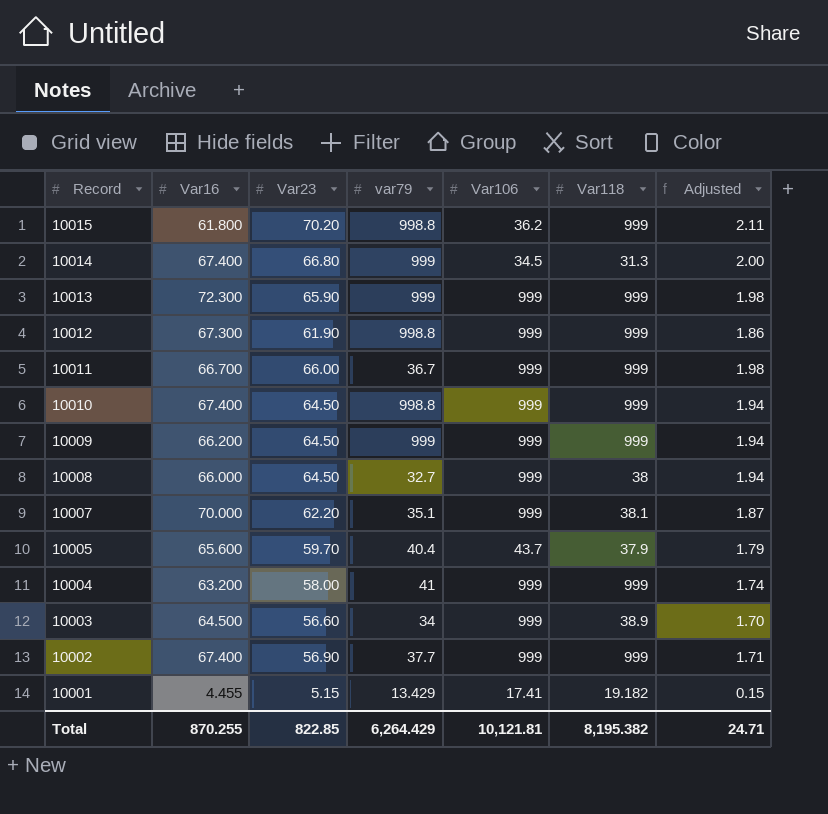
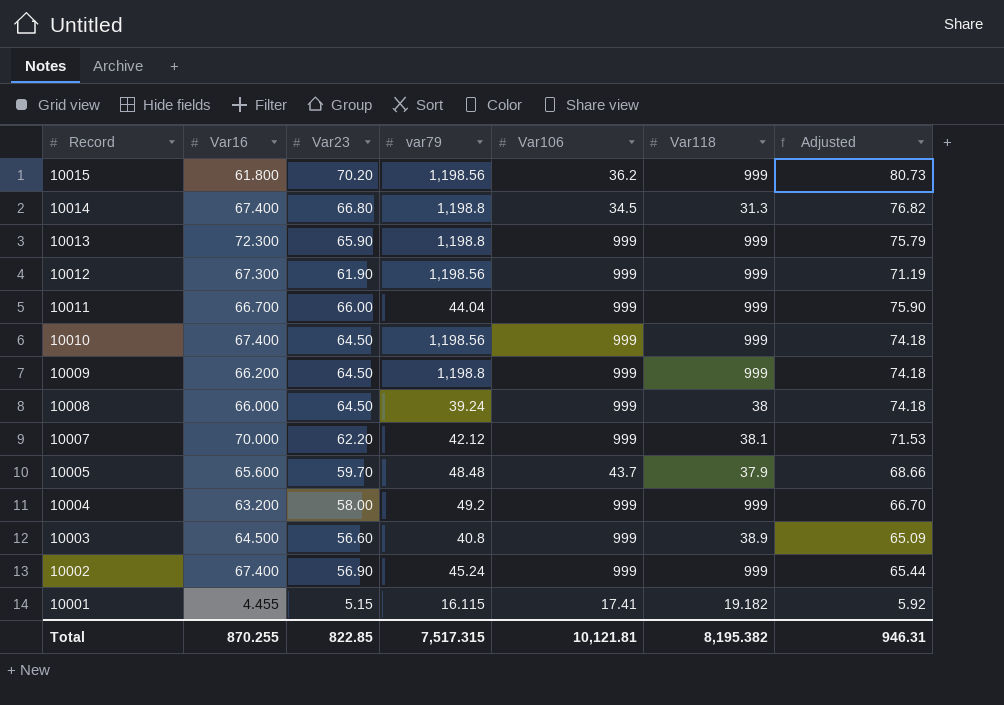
column Adjusted | formula: [Var23] * 0.03 -> [Var23] * 1.15
10015 | var79: 998.8 -> 1,198.56
10014 | var79: 999 -> 1,198.8
10013 | var79: 999 -> 1,198.8
10012 | var79: 998.8 -> 1,198.56
10011 | var79: 36.7 -> 44.04
10010 | var79: 998.8 -> 1,198.56
10009 | var79: 999 -> 1,198.8
10008 | var79: 32.7 -> 39.24
10007 | var79: 35.1 -> 42.12
10005 | var79: 40.4 -> 48.48
10004 | var79: 41 -> 49.2
10003 | var79: 34 -> 40.8
10002 | var79: 37.7 -> 45.24
10001 | var79: 13.429 -> 16.115
Total | var79: 6,264.429 -> 7,517.315
Total | Adjusted: 24.71 -> 946.31

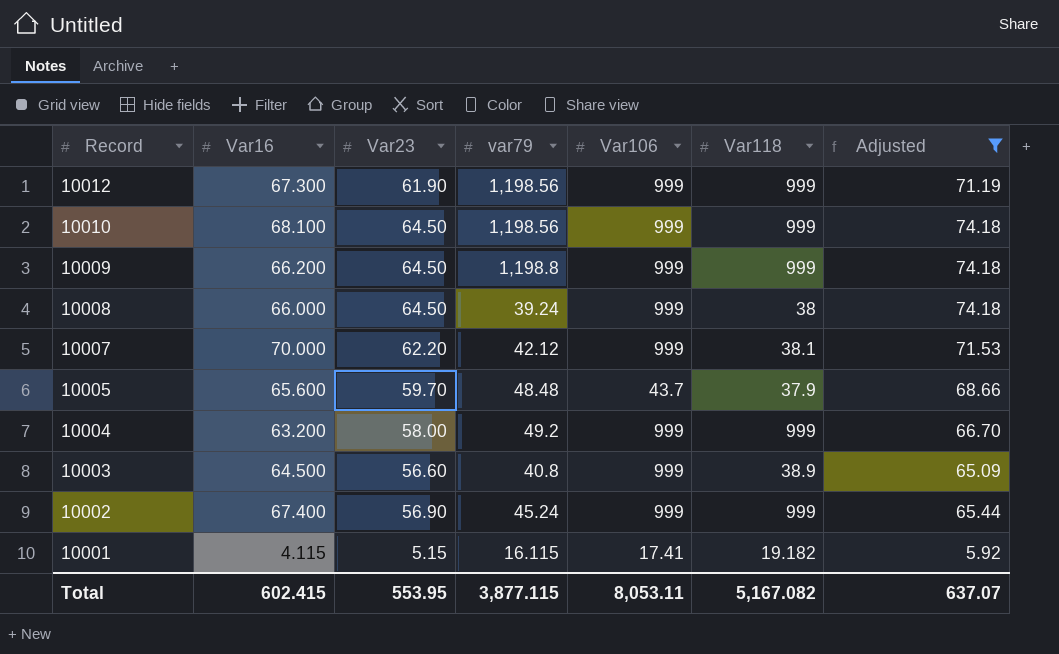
filter: none -> Adjusted <= 74.18
10010 | Var16: 67.400 -> 68.100
10001 | Var16: 4.455 -> 4.115
Total | Var16: 870.255 -> 602.415
Total | Var23: 822.85 -> 553.95
Total | var79: 7,517.315 -> 3,877.115
Total | Var106: 10,121.81 -> 8,053.11
Total | Var118: 8,195.382 -> 5,167.082
Total | Adjusted: 946.31 -> 637.07

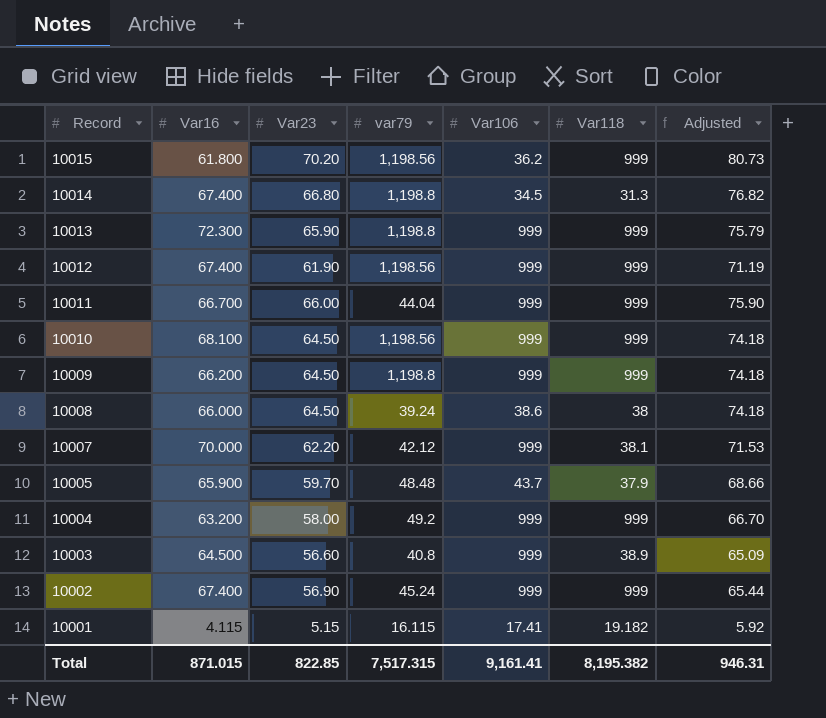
filter: Adjusted <= 74.18 -> none
10012 | Var16: 67.300 -> 67.400
10008 | Var106: 999 -> 38.6
10005 | Var16: 65.600 -> 65.900
Total | Var16: 602.415 -> 871.015
Total | Var23: 553.95 -> 822.85
Total | var79: 3,877.115 -> 7,517.315
Total | Var106: 8,053.11 -> 9,161.41
Total | Var118: 5,167.082 -> 8,195.382
Total | Adjusted: 637.07 -> 946.31

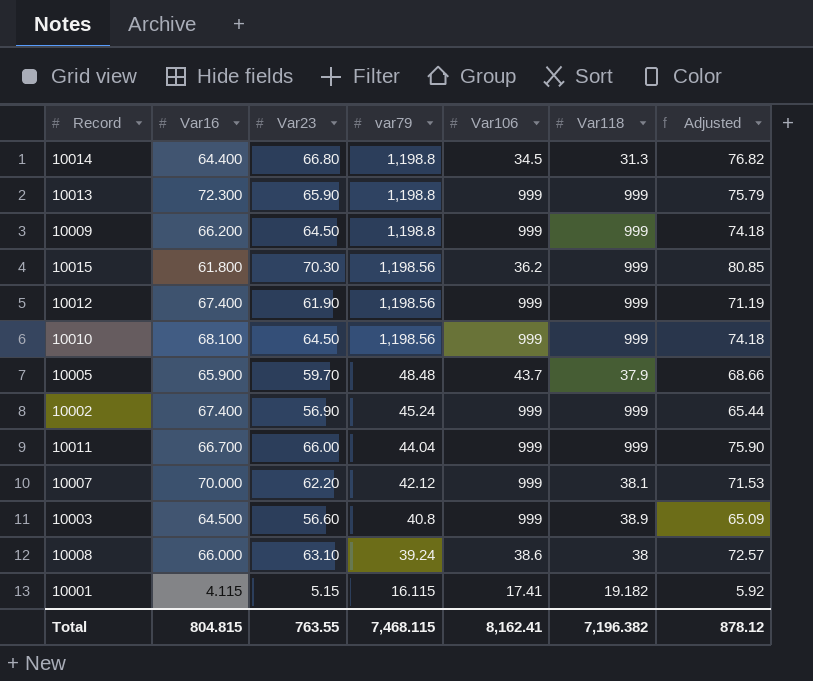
row order: Record descending -> var79 descending
row 10004: 63.200 | 58.00 | 49.2 | 999 | 999 | 66.70 -> none
10014 | Var16: 67.400 -> 64.400
10015 | Var23: 70.20 -> 70.30
10015 | Adjusted: 80.73 -> 80.85
10008 | Var23: 64.50 -> 63.10
10008 | Adjusted: 74.18 -> 72.57
Total | Var16: 871.015 -> 804.815
Total | Var23: 822.85 -> 763.55
Total | var79: 7,517.315 -> 7,468.115
Total | Var106: 9,161.41 -> 8,162.41
Total | Var118: 8,195.382 -> 7,196.382
Total | Adjusted: 946.31 -> 878.12

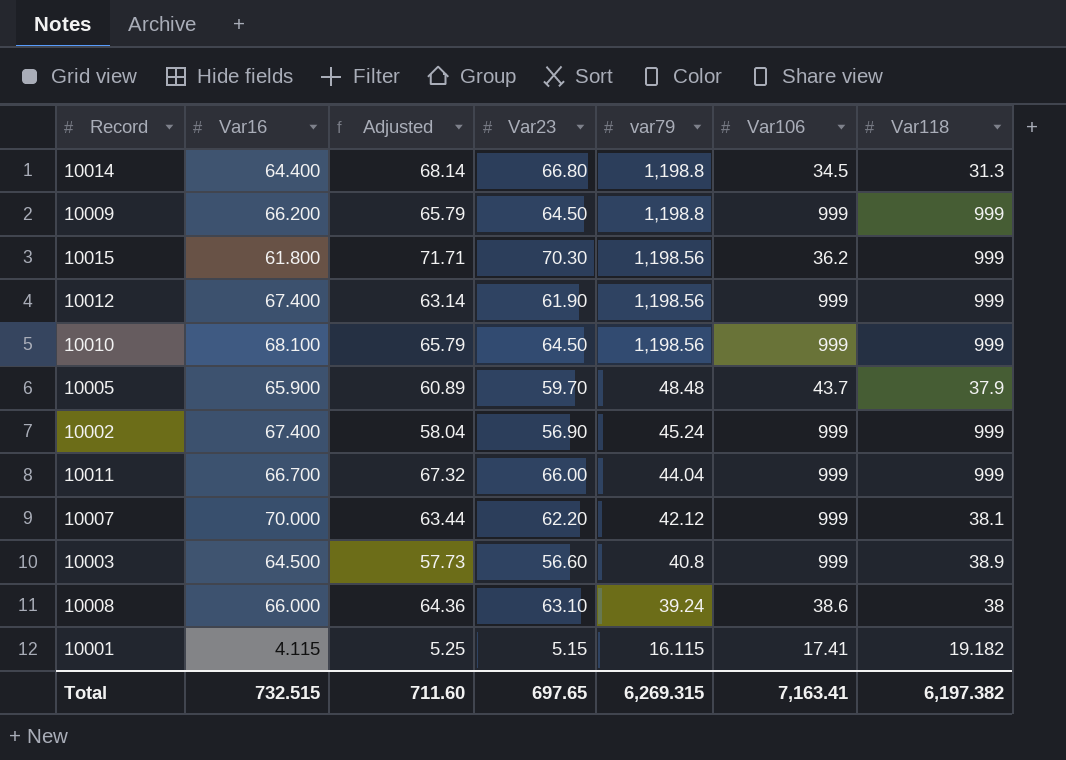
column Adjusted | formula: [Var23] * 1.15 -> [Var23] * 1.02
column Adjusted | position: 7 -> 3
row 10013: 72.300 | 65.90 | 1,198.8 | 999 | 999 | 75.79 -> none
Total | Var16: 804.815 -> 732.515
Total | Adjusted: 878.12 -> 711.60
Total | Var23: 763.55 -> 697.65
Total | var79: 7,468.115 -> 6,269.315
Total | Var106: 8,162.41 -> 7,163.41
Total | Var118: 7,196.382 -> 6,197.382

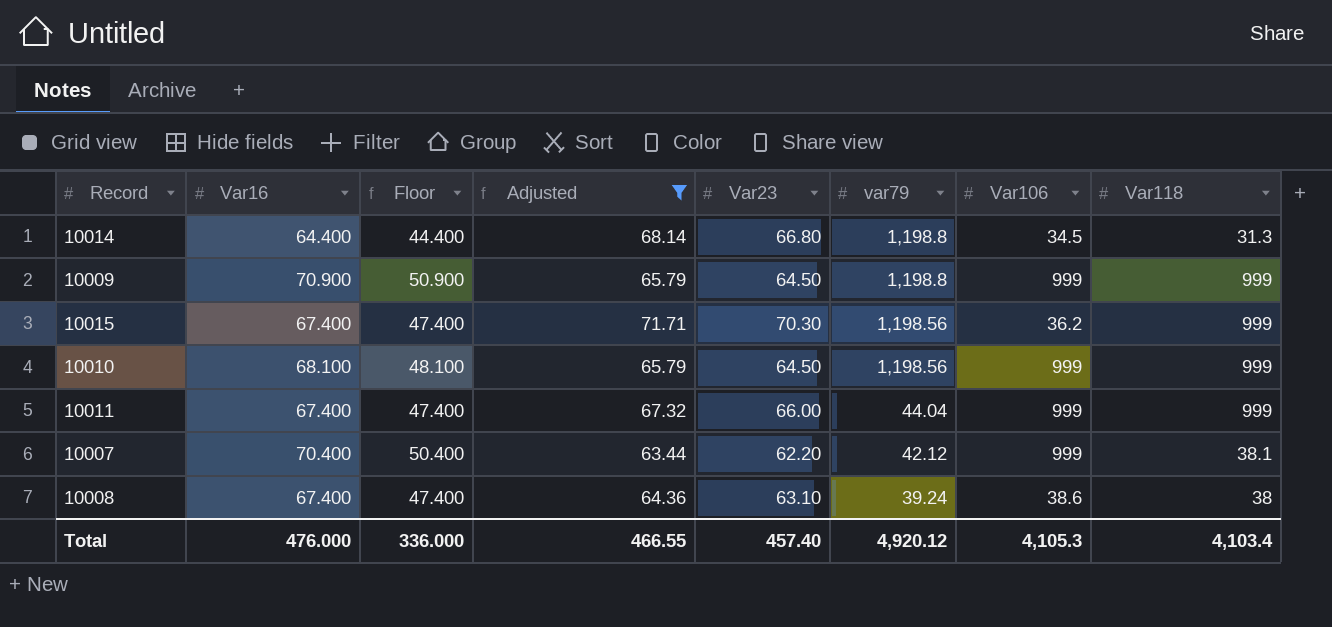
filter: none -> Adjusted >= 63.44
column Floor | formula: none -> [Var16] - 20
10009 | Var16: 66.200 -> 70.900
10015 | Var16: 61.800 -> 67.400
10011 | Var16: 66.700 -> 67.400
10007 | Var16: 70.000 -> 70.400
10008 | Var16: 66.000 -> 67.400
Total | Var16: 732.515 -> 476.000
Total | Adjusted: 711.60 -> 466.55
Total | Var23: 697.65 -> 457.40
Total | var79: 6,269.315 -> 4,920.12
Total | Var106: 7,163.41 -> 4,105.3
Total | Var118: 6,197.382 -> 4,103.4

